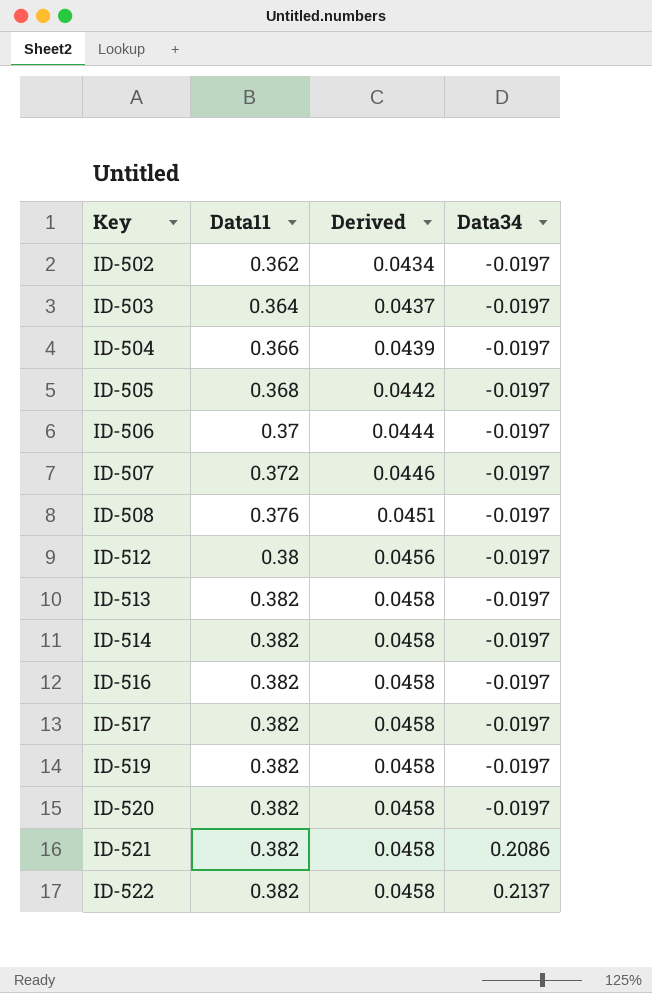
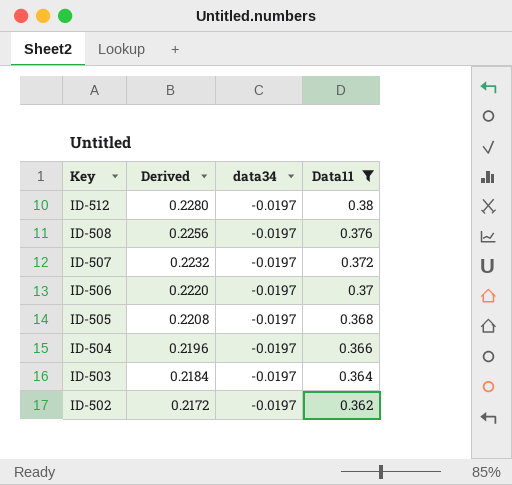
filter: none -> Data11 != 0.382
row order: Key ascending -> Key descending
column Derived | formula: [Data11] * 0.12 -> [Data11] * 0.6
column name: Data34 -> data34
column Data11 | position: 2 -> 4

